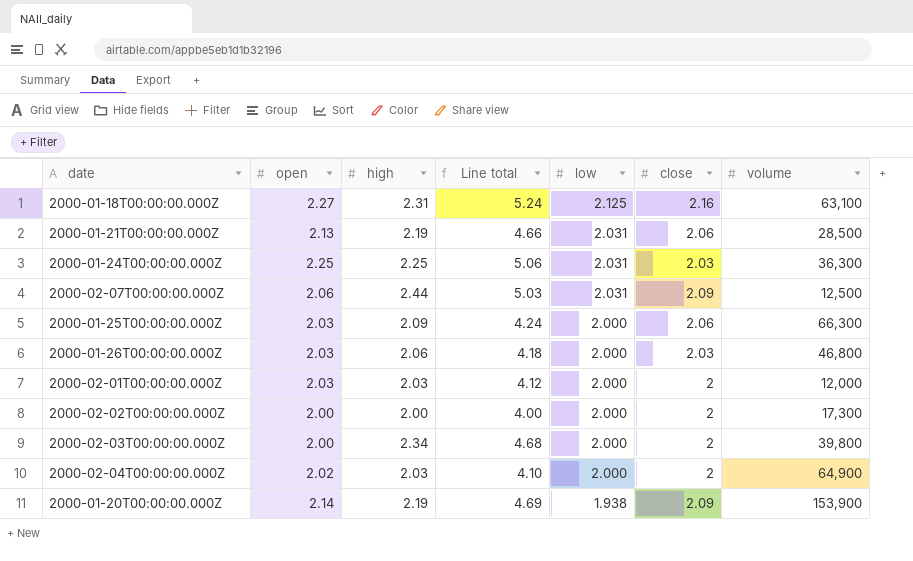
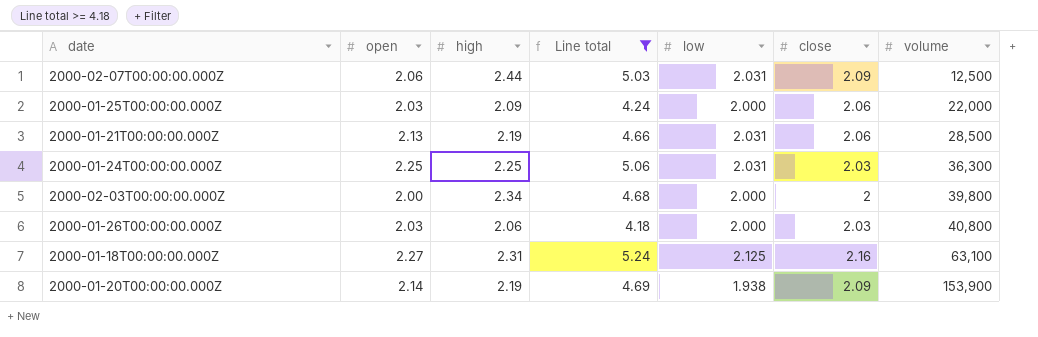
filter: none -> Line total >= 4.18
row order: low descending -> volume ascending
2000-01-25T00:00:00.000Z | volume: 66,300 -> 22,000
2000-01-26T00:00:00.000Z | volume: 46,800 -> 40,800

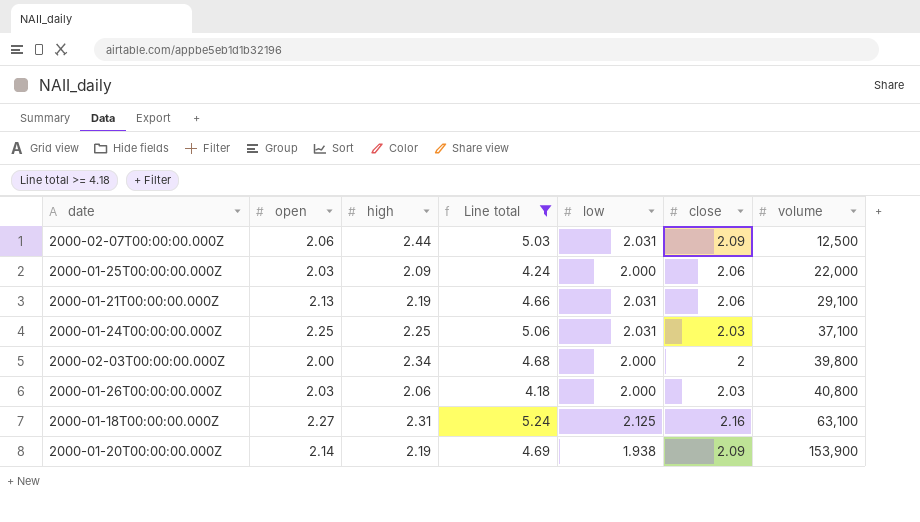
2000-01-21T00:00:00.000Z | volume: 28,500 -> 29,100
2000-01-24T00:00:00.000Z | volume: 36,300 -> 37,100

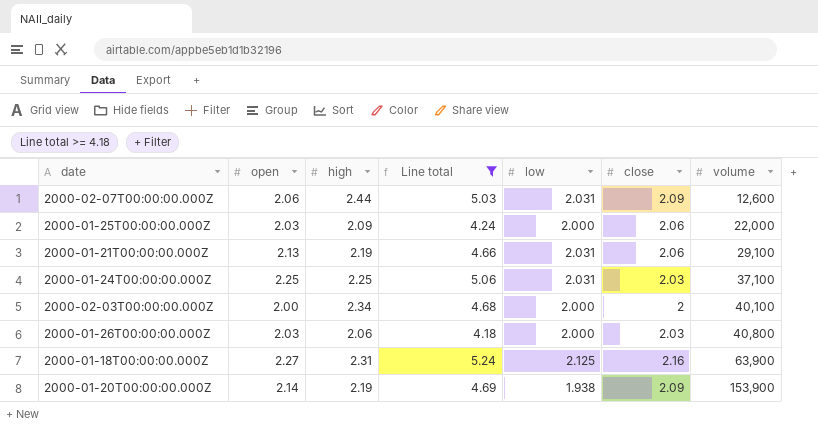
2000-02-07T00:00:00.000Z | volume: 12,500 -> 12,600
2000-02-03T00:00:00.000Z | volume: 39,800 -> 40,100
2000-01-18T00:00:00.000Z | volume: 63,100 -> 63,900

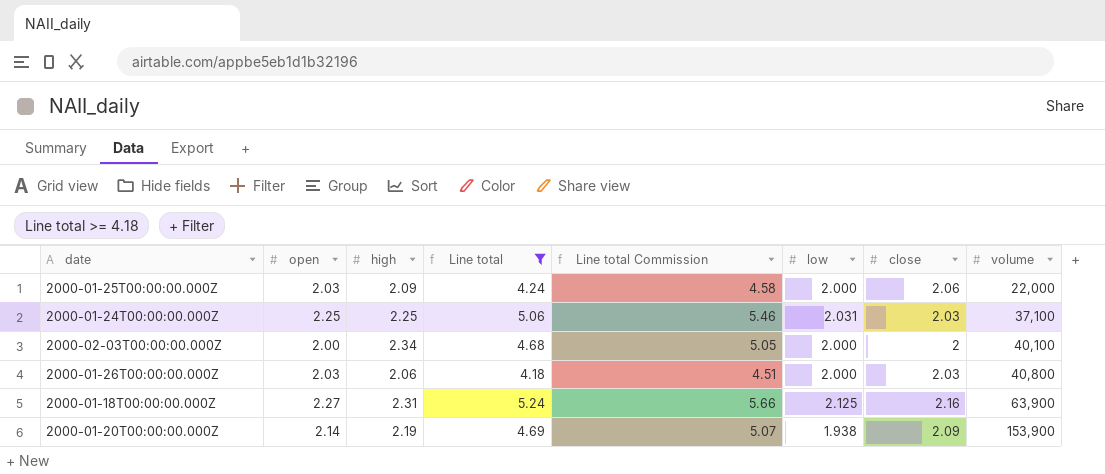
column Line total Commission | formula: none -> [Line total] * 1.08
row 2000-02-07T00:00:00.000Z: 2.06 | 2.44 | 5.03 | 2.031 | 2.09 | 12,600 -> none
row 2000-01-21T00:00:00.000Z: 2.13 | 2.19 | 4.66 | 2.031 | 2.06 | 29,100 -> none

